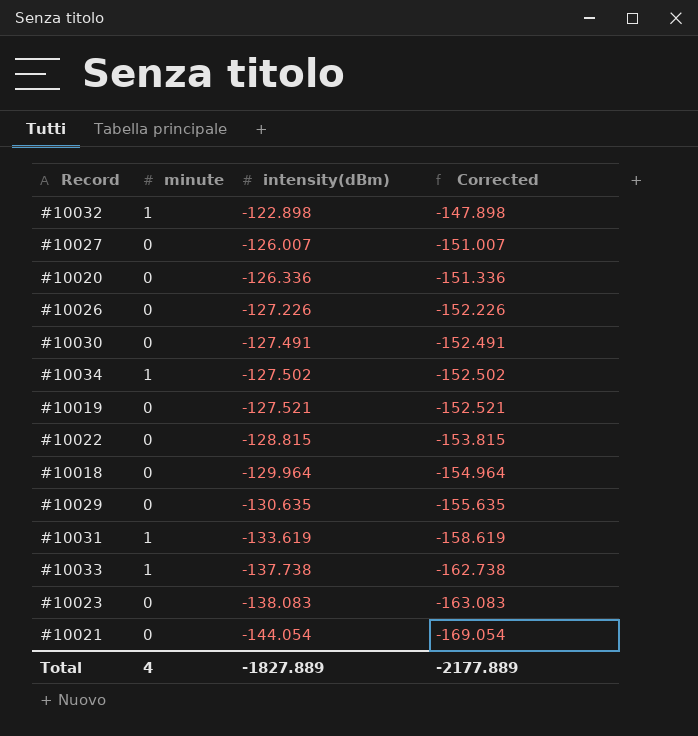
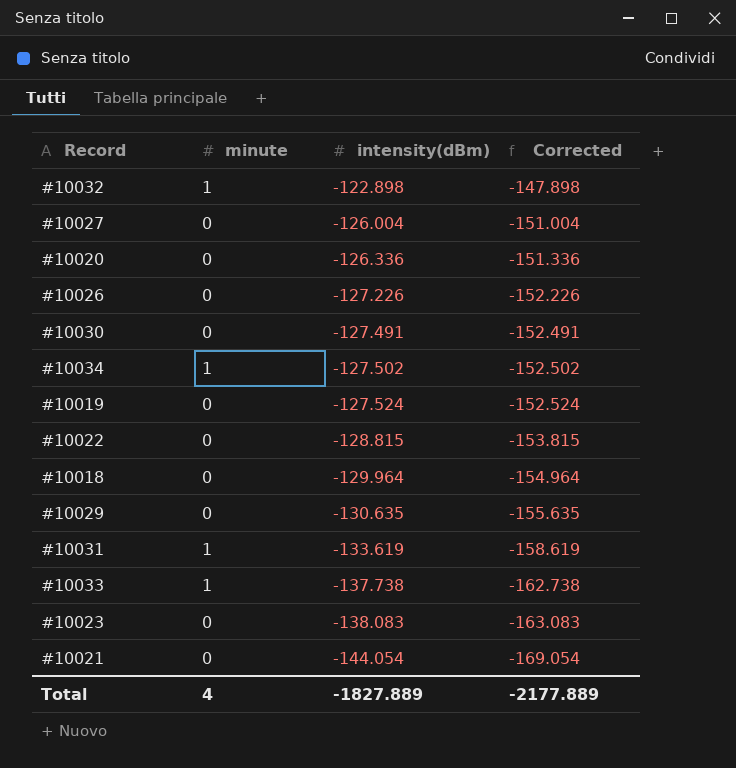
#10027 | intensity(dBm): -126.007 -> -126.004
#10027 | Corrected: -151.007 -> -151.004
#10019 | intensity(dBm): -127.521 -> -127.524
#10019 | Corrected: -152.521 -> -152.524

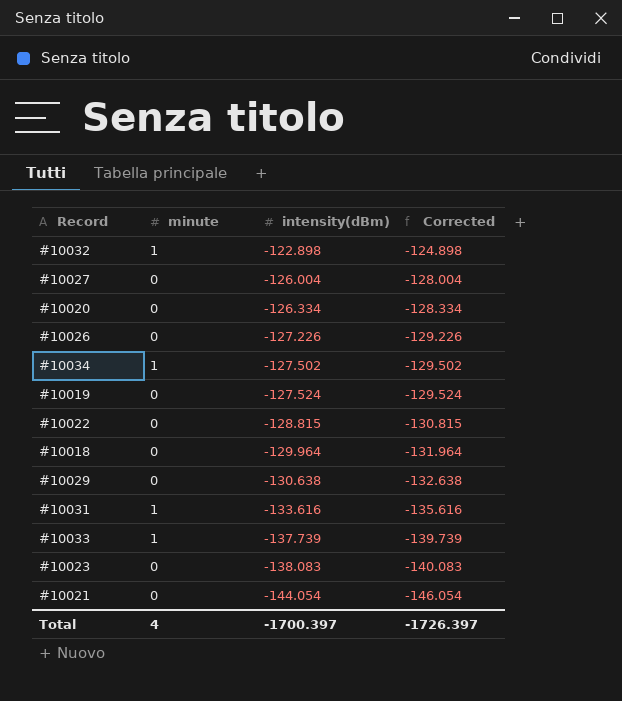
column Corrected | formula: [intensity(dBm)] - 25 -> [intensity(dBm)] - 2
row #10030: 0 | -127.491 | -152.491 -> none
#10020 | intensity(dBm): -126.336 -> -126.334
#10029 | intensity(dBm): -130.635 -> -130.638
#10031 | intensity(dBm): -133.619 -> -133.616
#10033 | intensity(dBm): -137.738 -> -137.739
Total | intensity(dBm): -1827.889 -> -1700.397
Total | Corrected: -2177.889 -> -1726.397

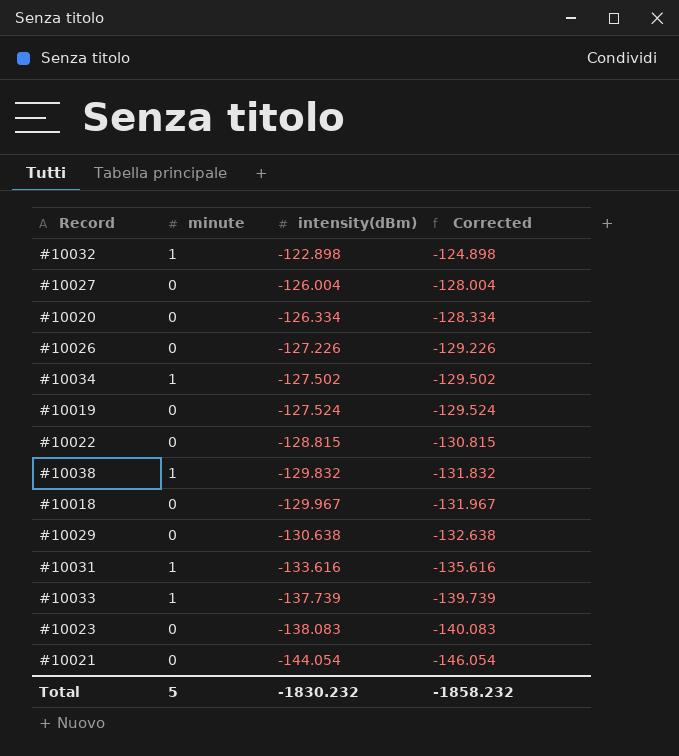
row #10038: none -> 1 | -129.832 | -131.832
#10018 | intensity(dBm): -129.964 -> -129.967
#10018 | Corrected: -131.964 -> -131.967
Total | minute: 4 -> 5
Total | intensity(dBm): -1700.397 -> -1830.232
Total | Corrected: -1726.397 -> -1858.232

